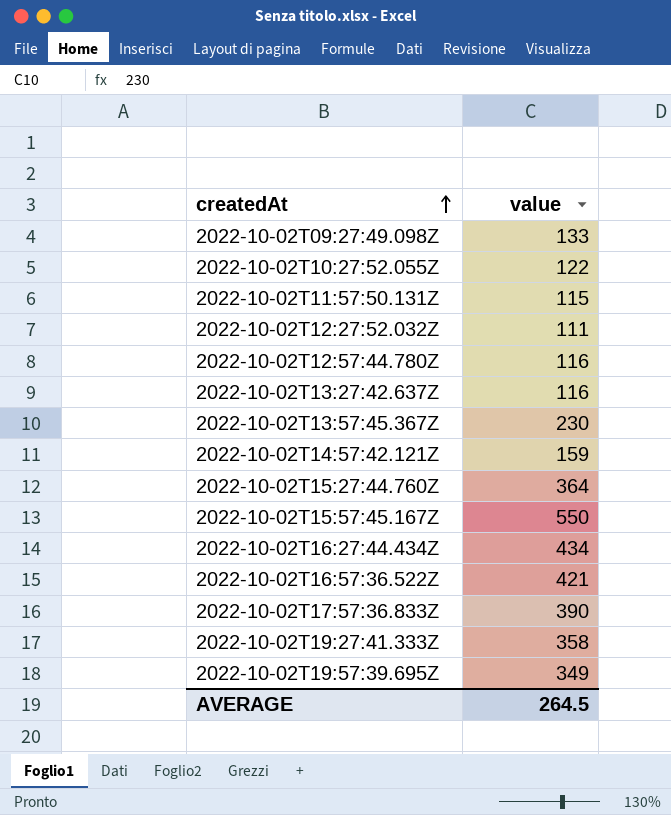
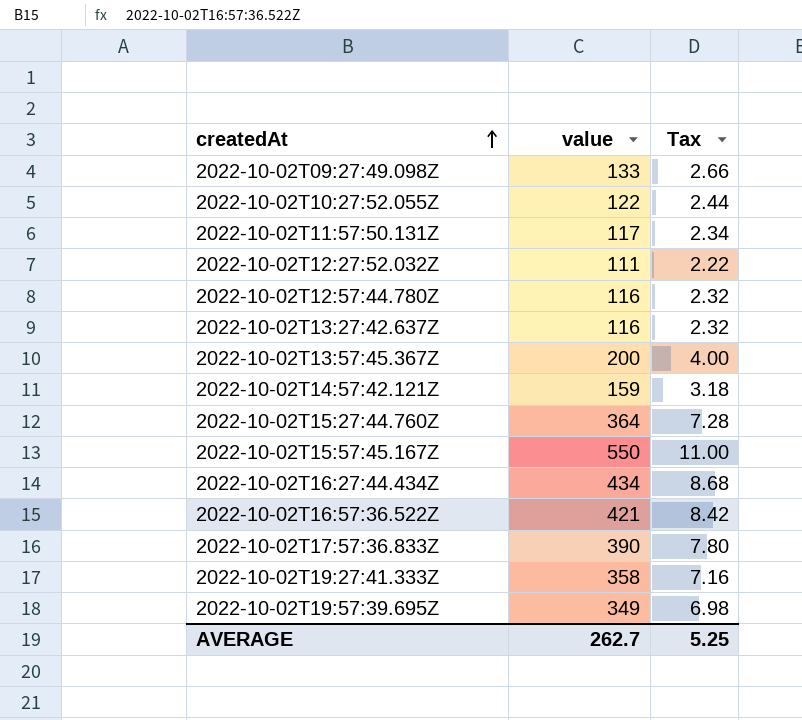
column Tax | formula: none -> [value] * 0.02
2022-10-02T11:57:50.131Z | value: 115 -> 117
2022-10-02T13:57:45.367Z | value: 230 -> 200
AVERAGE | value: 264.5 -> 262.7

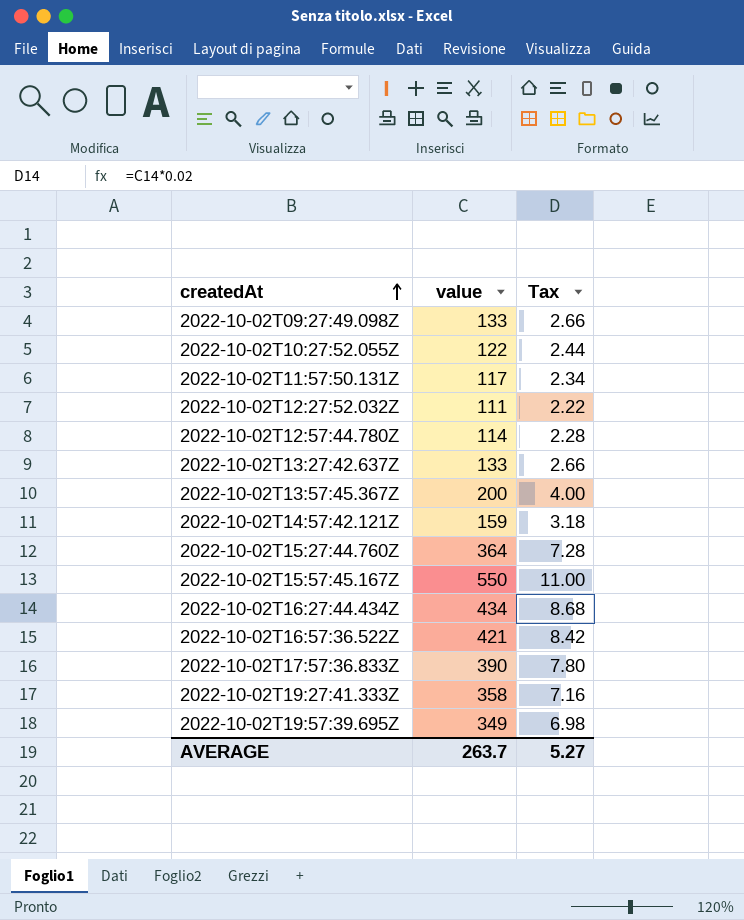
2022-10-02T12:57:44.780Z | value: 116 -> 114
2022-10-02T12:57:44.780Z | Tax: 2.32 -> 2.28
2022-10-02T13:27:42.637Z | value: 116 -> 133
2022-10-02T13:27:42.637Z | Tax: 2.32 -> 2.66
AVERAGE | value: 262.7 -> 263.7
AVERAGE | Tax: 5.25 -> 5.27

